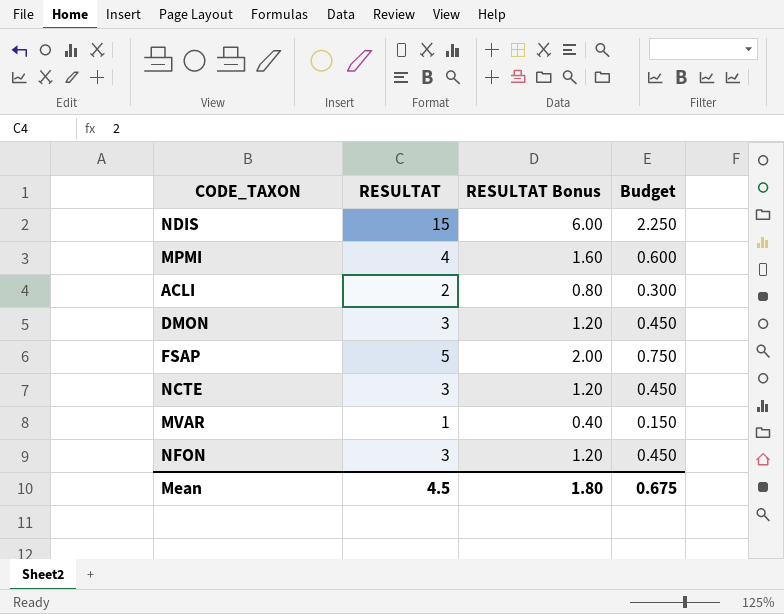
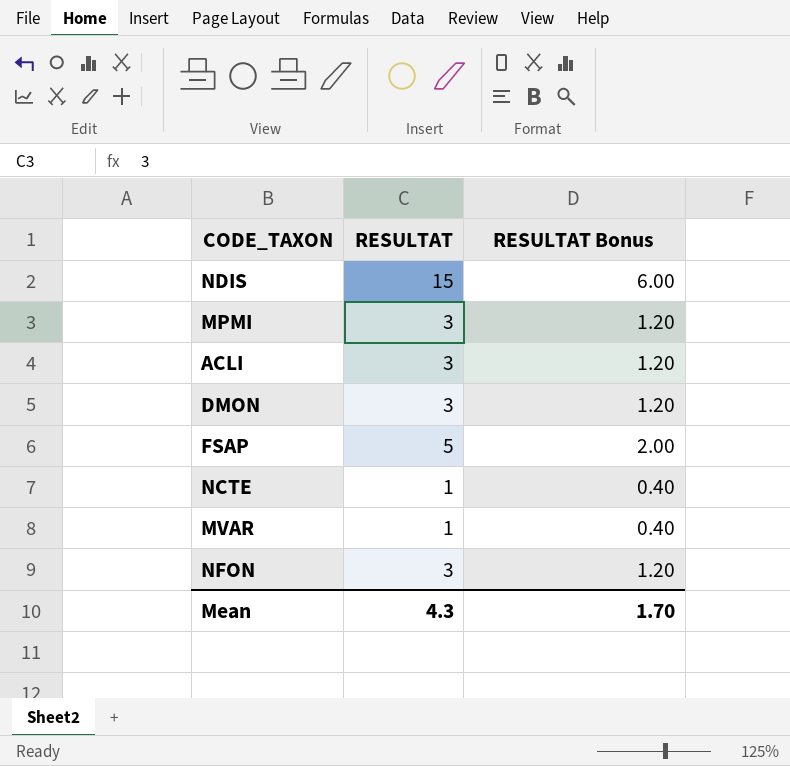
column Budget | formula: [RESULTAT] * 0.15 -> none
MPMI | RESULTAT: 4 -> 3
MPMI | RESULTAT Bonus: 1.60 -> 1.20
ACLI | RESULTAT: 2 -> 3
ACLI | RESULTAT Bonus: 0.80 -> 1.20
NCTE | RESULTAT: 3 -> 1
NCTE | RESULTAT Bonus: 1.20 -> 0.40
Mean | RESULTAT: 4.5 -> 4.3
Mean | RESULTAT Bonus: 1.80 -> 1.70

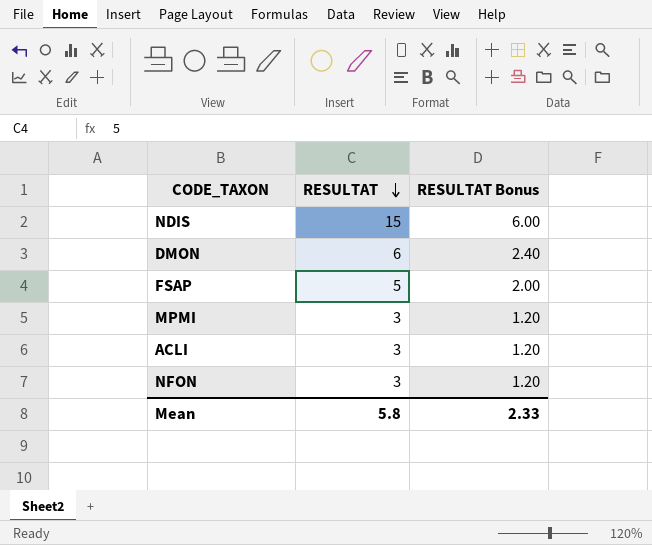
row order: none -> RESULTAT descending
row NCTE: 1 | 0.40 -> none
row MVAR: 1 | 0.40 -> none
DMON | RESULTAT: 3 -> 6
DMON | RESULTAT Bonus: 1.20 -> 2.40
Mean | RESULTAT: 4.3 -> 5.8
Mean | RESULTAT Bonus: 1.70 -> 2.33

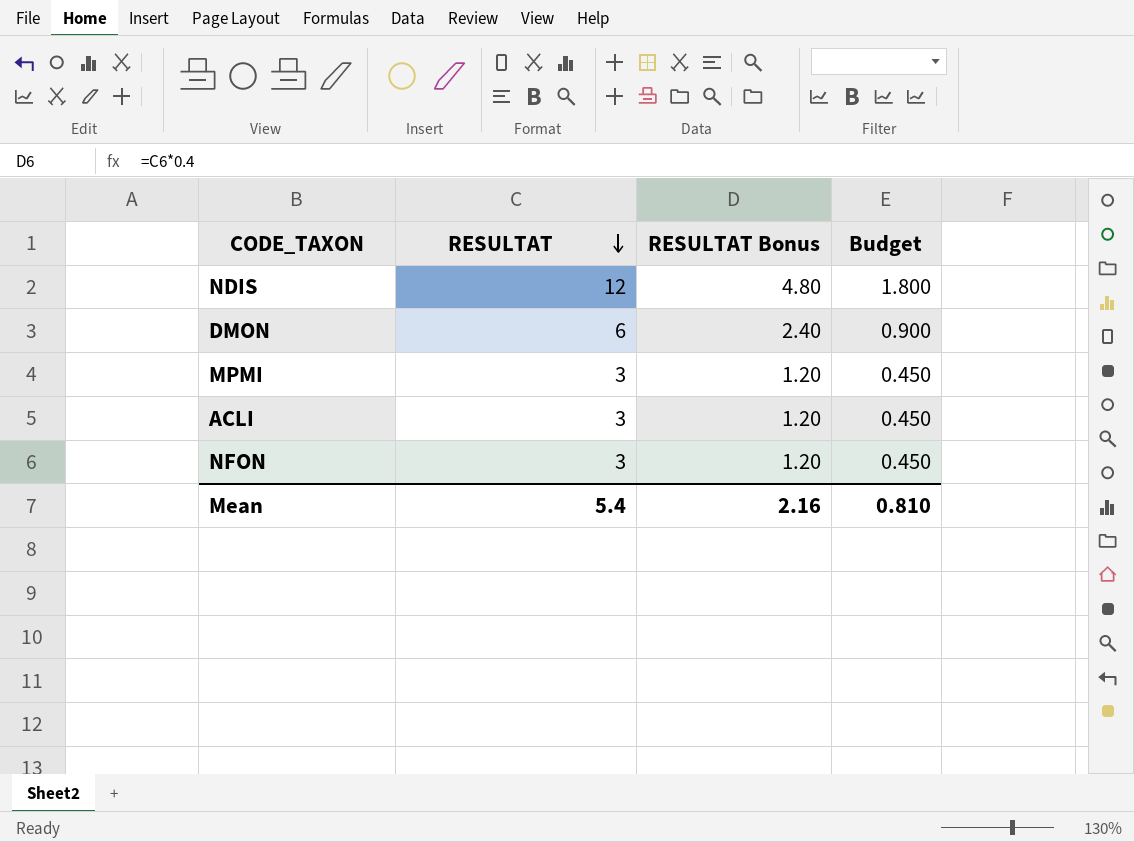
column Budget | formula: none -> [RESULTAT] * 0.15
row FSAP: 5 | 2.00 -> none
NDIS | RESULTAT: 15 -> 12
NDIS | RESULTAT Bonus: 6.00 -> 4.80
Mean | RESULTAT: 5.8 -> 5.4
Mean | RESULTAT Bonus: 2.33 -> 2.16

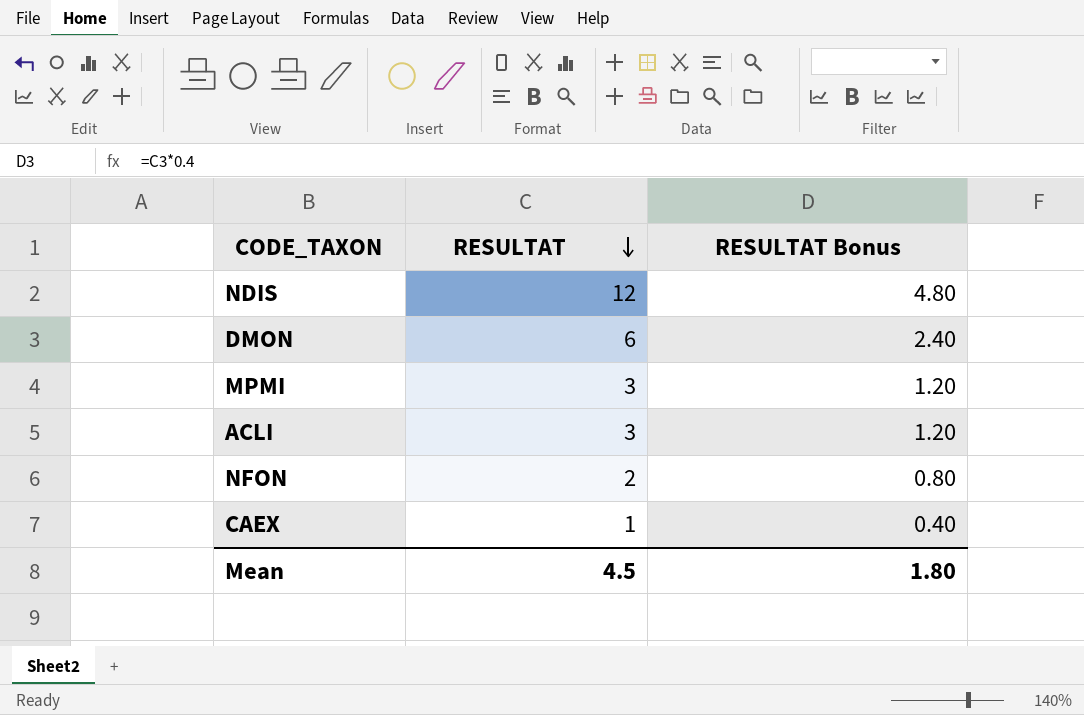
column Budget | formula: [RESULTAT] * 0.15 -> none
NFON | RESULTAT: 3 -> 2
NFON | RESULTAT Bonus: 1.20 -> 0.80
row CAEX: none -> 1 | 0.40
Mean | RESULTAT: 5.4 -> 4.5
Mean | RESULTAT Bonus: 2.16 -> 1.80

